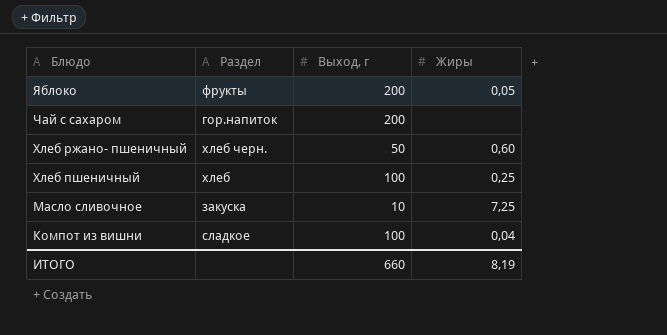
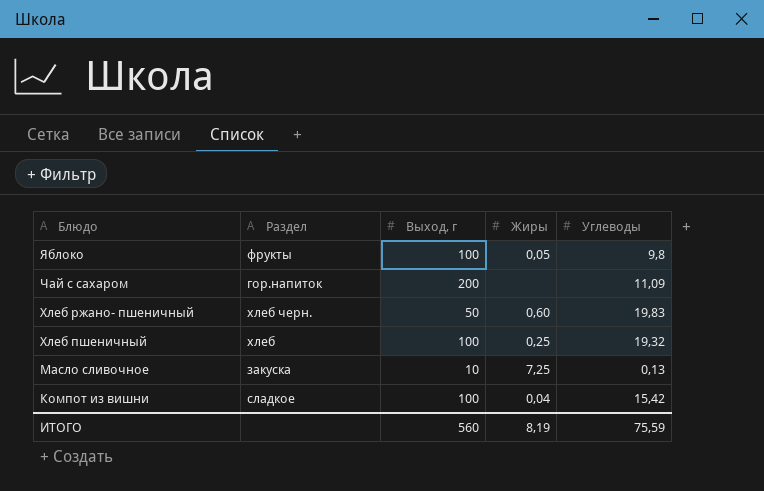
column Углеводы | position: none -> 5
Яблоко | Выход, г: 200 -> 100
ИТОГО | Выход, г: 660 -> 560

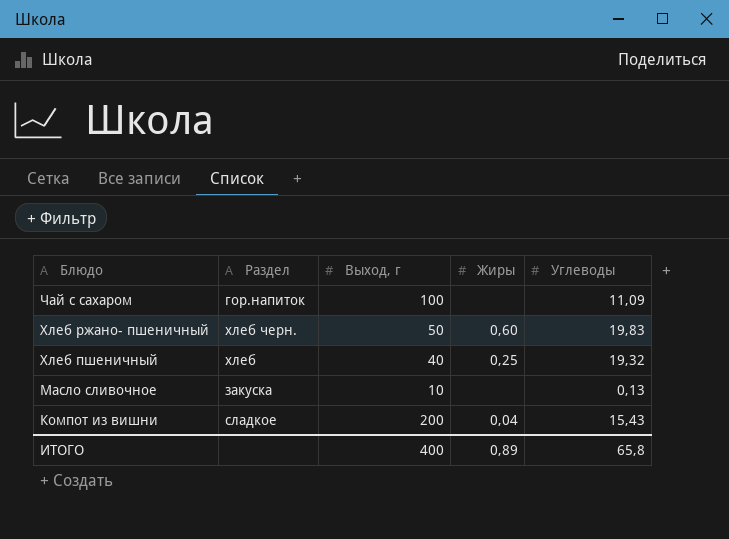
row Яблоко: фрукты | 100 | 0,05 | 9,8 -> none
Чай с сахаром | Выход, г: 200 -> 100
Хлеб пшеничный | Выход, г: 100 -> 40
Масло сливочное | Жиры: 7,25 -> none
Компот из вишни | Выход, г: 100 -> 200
Компот из вишни | Углеводы: 15,42 -> 15,43
ИТОГО | Выход, г: 560 -> 400
ИТОГО | Жиры: 8,19 -> 0,89
ИТОГО | Углеводы: 75,59 -> 65,8

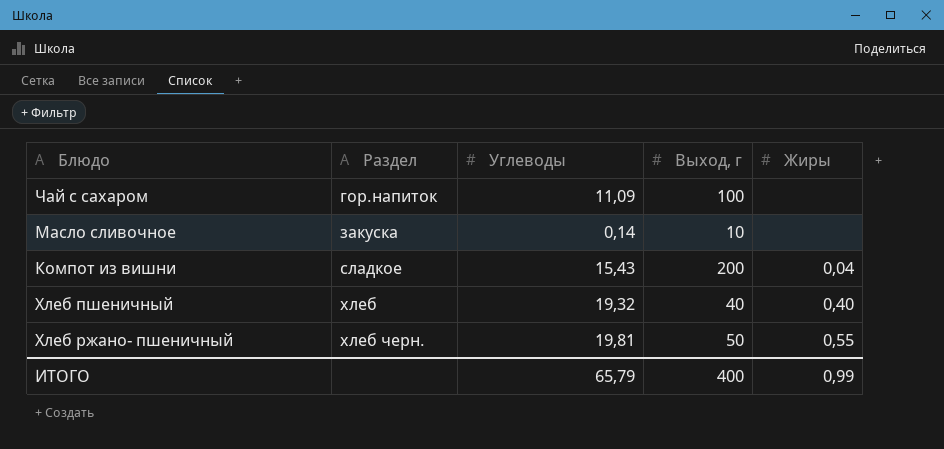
row order: Блюдо descending -> Раздел ascending
column Углеводы | position: 5 -> 3
Масло сливочное | Углеводы: 0,13 -> 0,14
Хлеб пшеничный | Жиры: 0,25 -> 0,40
Хлеб ржано- пшеничный | Углеводы: 19,83 -> 19,81
Хлеб ржано- пшеничный | Жиры: 0,60 -> 0,55
ИТОГО | Углеводы: 65,8 -> 65,79
ИТОГО | Жиры: 0,89 -> 0,99

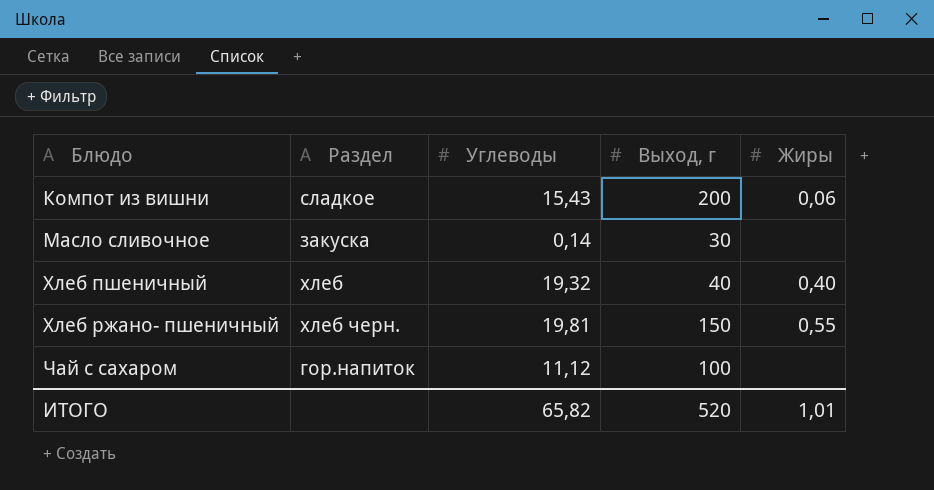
row order: Раздел ascending -> Блюдо ascending
Компот из вишни | Жиры: 0,04 -> 0,06
Масло сливочное | Выход, г: 10 -> 30
Хлеб ржано- пшеничный | Выход, г: 50 -> 150
Чай с сахаром | Углеводы: 11,09 -> 11,12
ИТОГО | Углеводы: 65,79 -> 65,82
ИТОГО | Выход, г: 400 -> 520
ИТОГО | Жиры: 0,99 -> 1,01

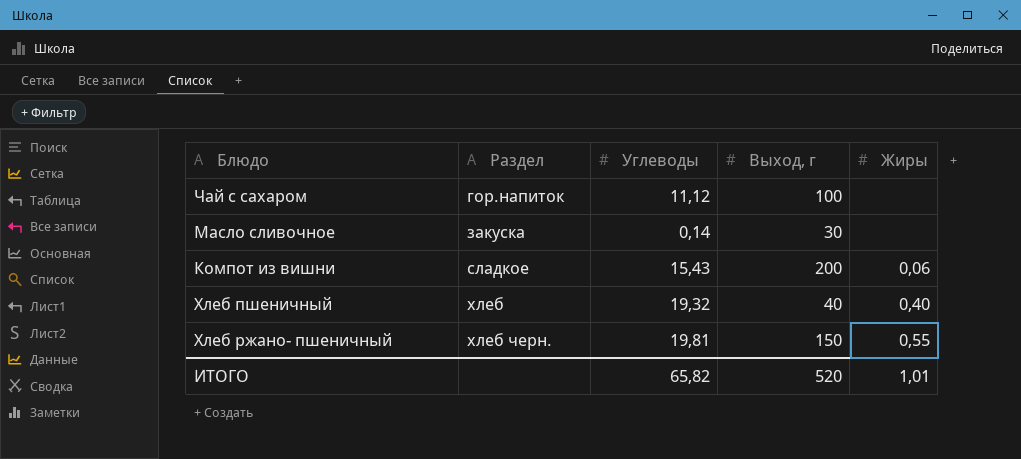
row order: Блюдо ascending -> Раздел ascending

